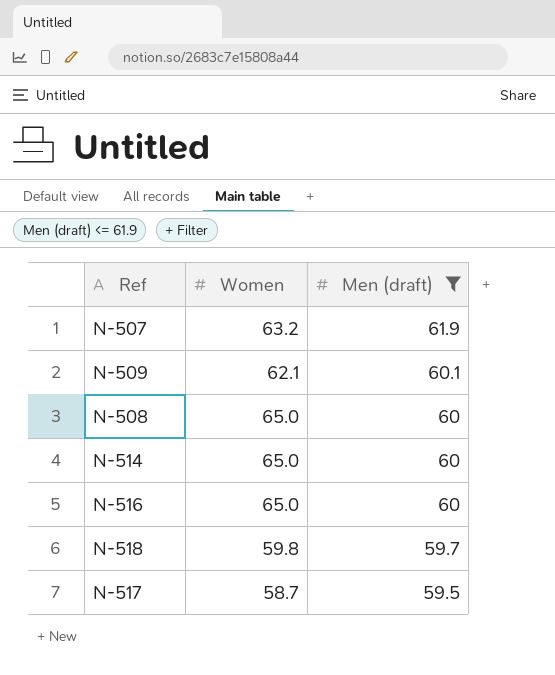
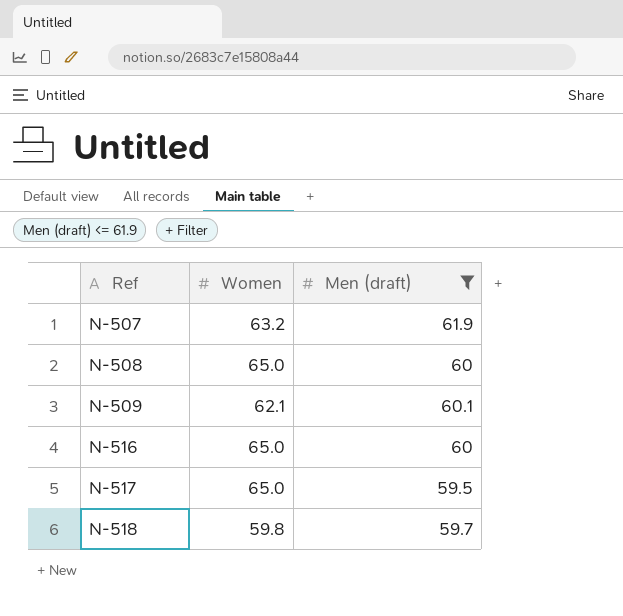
row order: Men (draft) descending -> Ref ascending
row N-514: 65.0 | 60 -> none
N-517 | Women: 58.7 -> 65.0

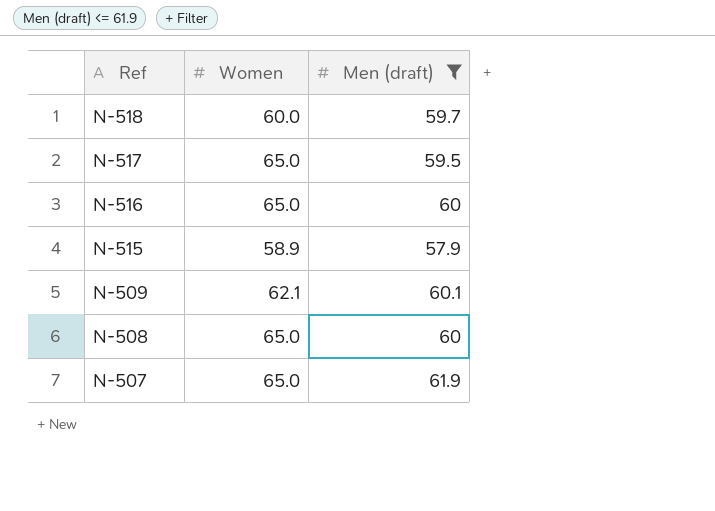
row order: Ref ascending -> Ref descending
N-518 | Women: 59.8 -> 60.0
row N-515: none -> 58.9 | 57.9
N-507 | Women: 63.2 -> 65.0

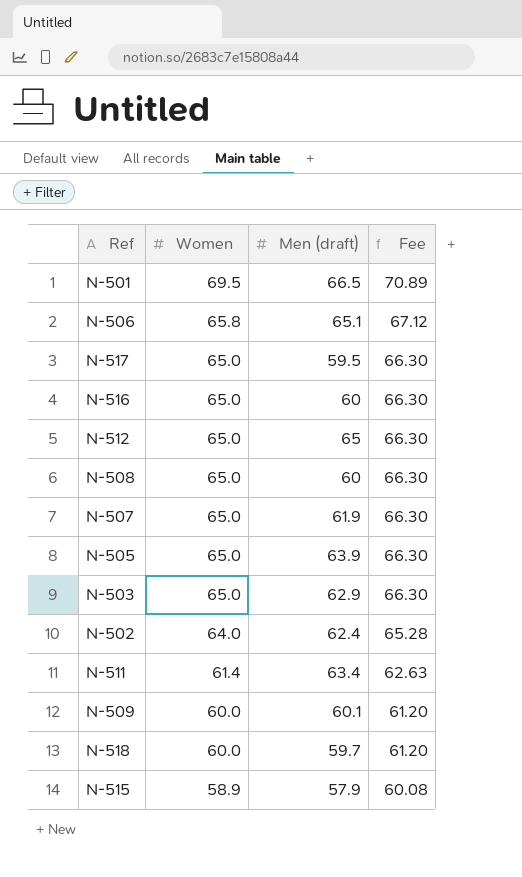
filter: Men (draft) <= 61.9 -> none
row order: Ref descending -> Women descending
column Fee | formula: none -> [Women] * 1.02
N-509 | Women: 62.1 -> 60.0

